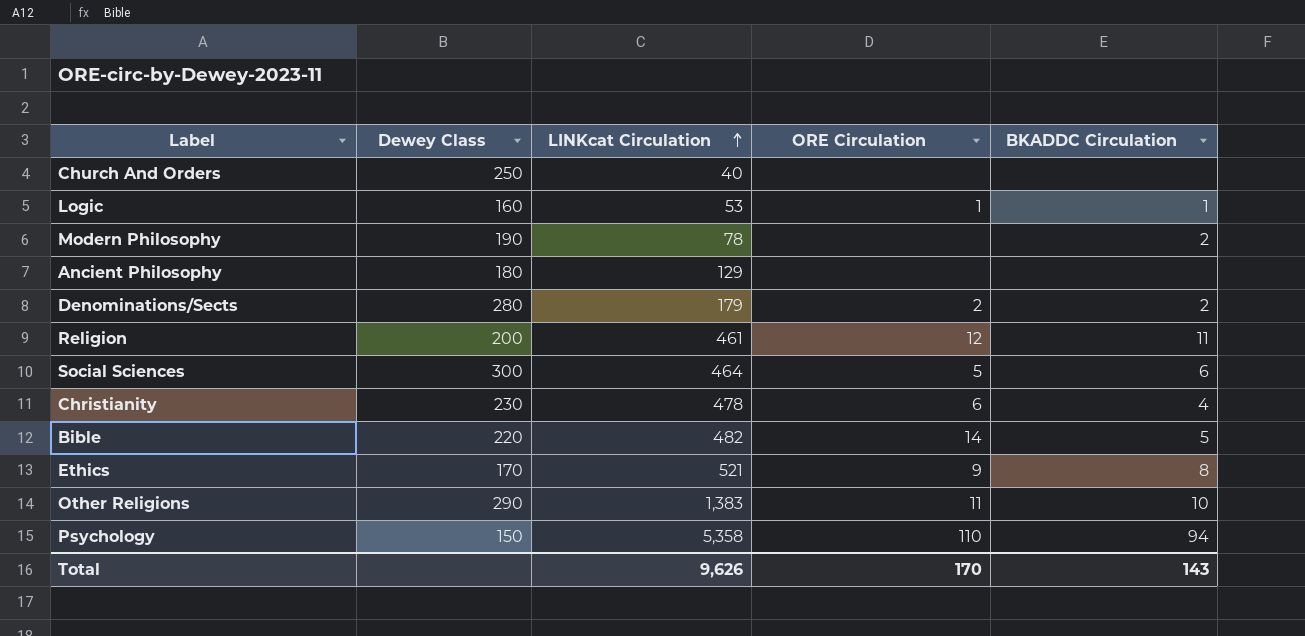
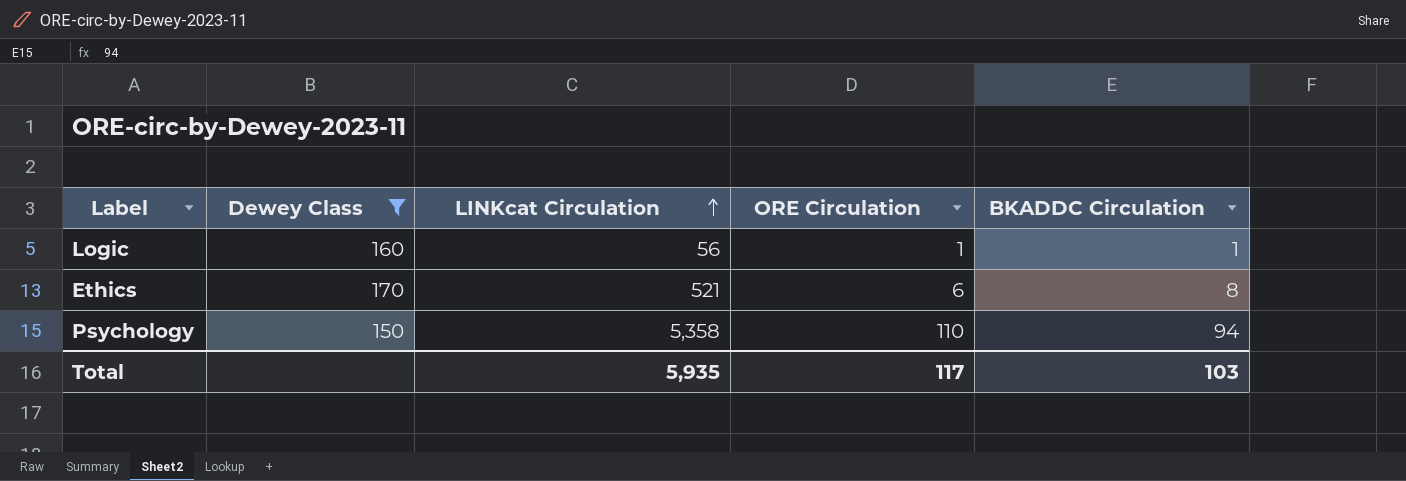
filter: none -> Dewey Class <= 170
Logic | LINKcat Circulation: 53 -> 56
Ethics | ORE Circulation: 9 -> 6
Total | LINKcat Circulation: 9,626 -> 5,935
Total | ORE Circulation: 170 -> 117
Total | BKADDC Circulation: 143 -> 103

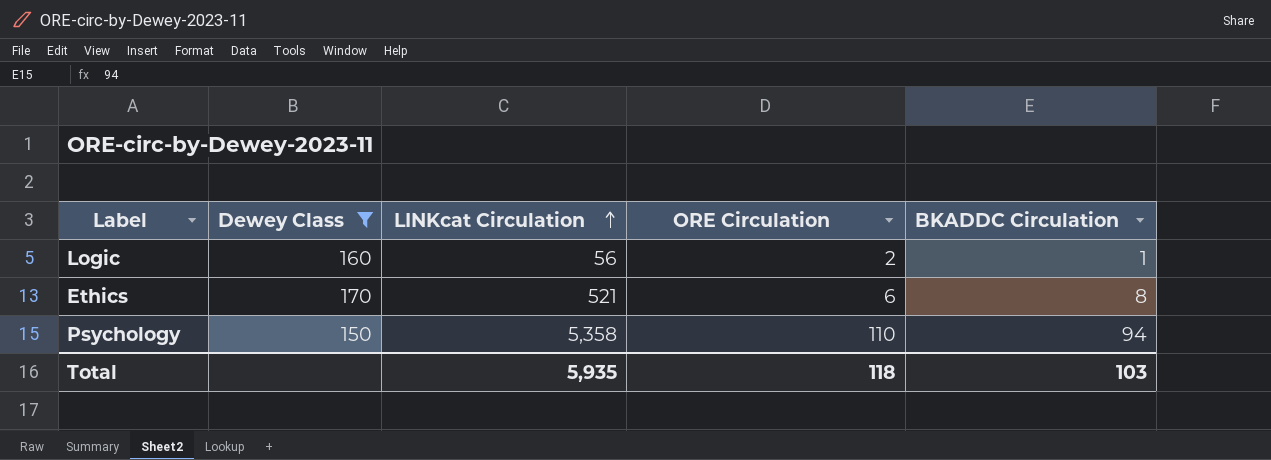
Logic | ORE Circulation: 1 -> 2
Total | ORE Circulation: 117 -> 118

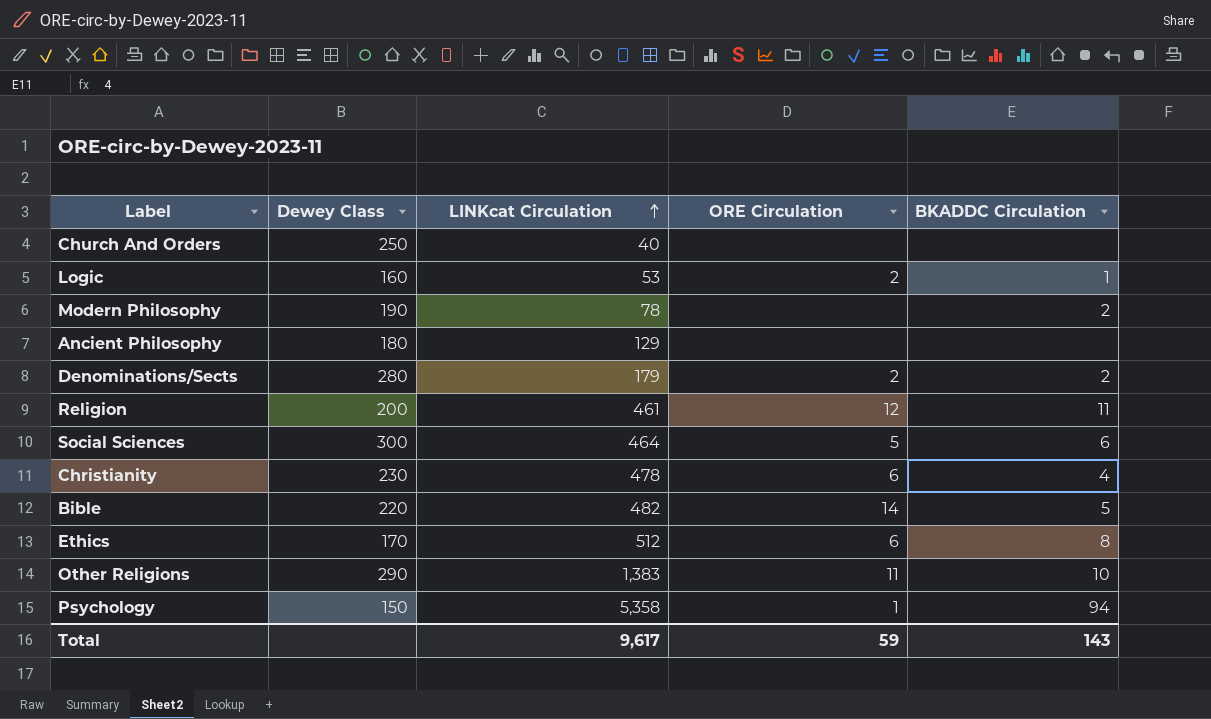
filter: Dewey Class <= 170 -> none
Logic | LINKcat Circulation: 56 -> 53
Ethics | LINKcat Circulation: 521 -> 512
Psychology | ORE Circulation: 110 -> 1
Total | LINKcat Circulation: 5,935 -> 9,617
Total | ORE Circulation: 118 -> 59
Total | BKADDC Circulation: 103 -> 143

